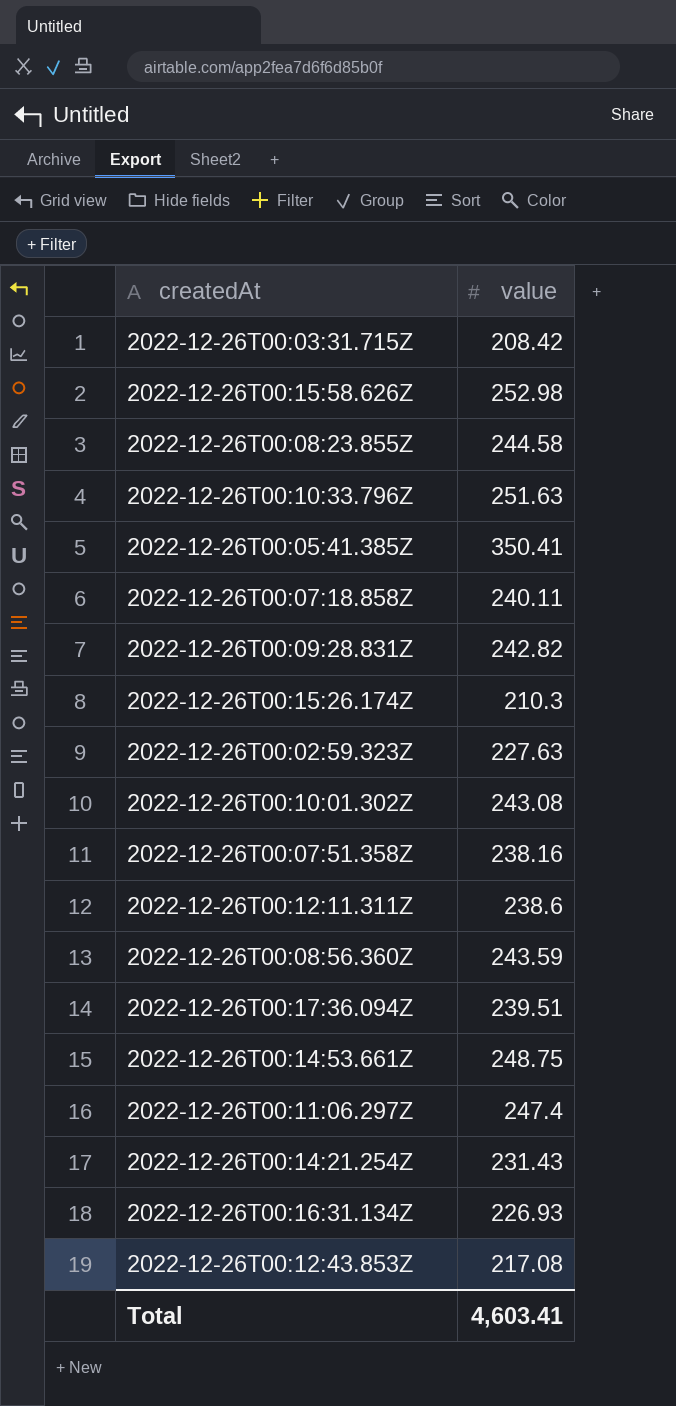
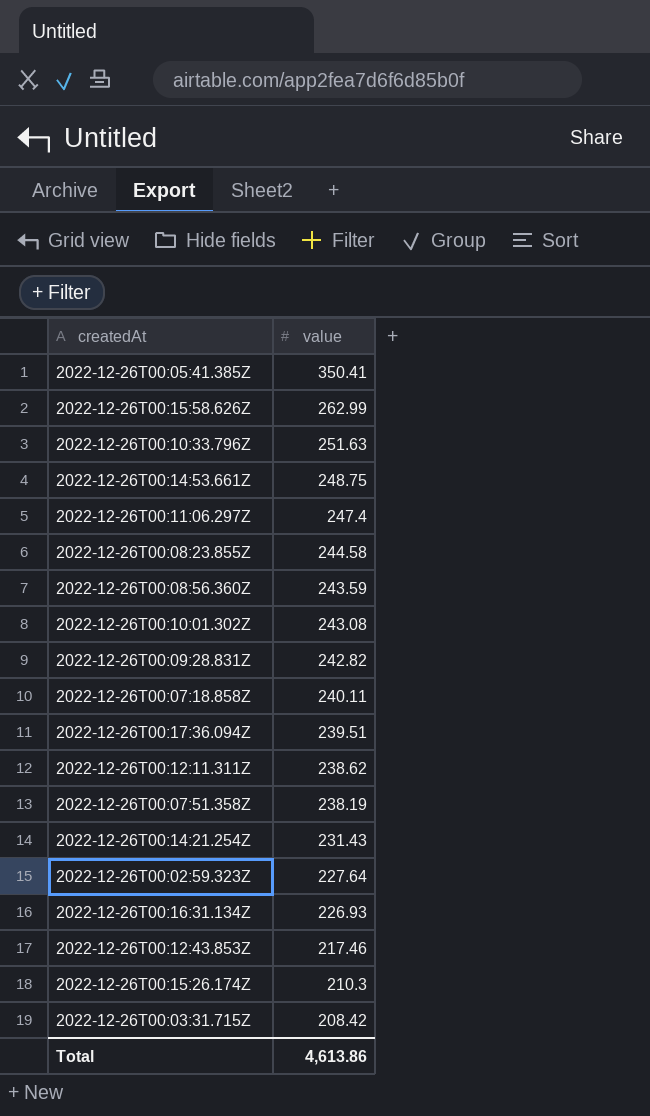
row order: none -> value descending
2022-12-26T00:15:58.626Z | value: 252.98 -> 262.99
2022-12-26T00:12:11.311Z | value: 238.6 -> 238.62
2022-12-26T00:07:51.358Z | value: 238.16 -> 238.19
2022-12-26T00:02:59.323Z | value: 227.63 -> 227.64
2022-12-26T00:12:43.853Z | value: 217.08 -> 217.46
Total | value: 4,603.41 -> 4,613.86

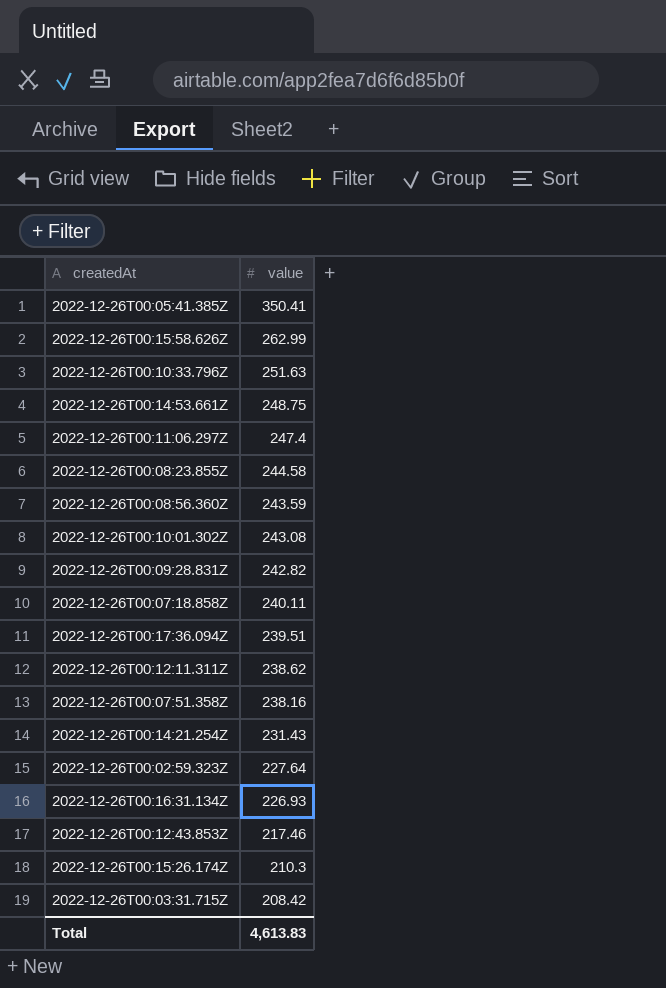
2022-12-26T00:07:51.358Z | value: 238.19 -> 238.16
Total | value: 4,613.86 -> 4,613.83

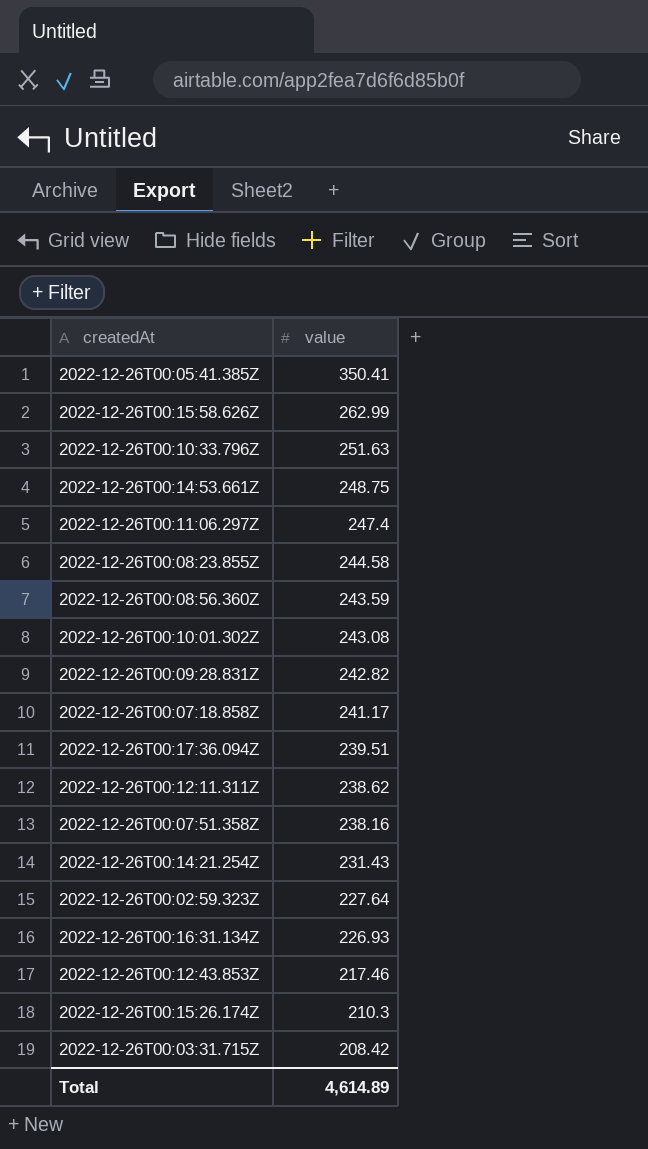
2022-12-26T00:07:18.858Z | value: 240.11 -> 241.17
Total | value: 4,613.83 -> 4,614.89

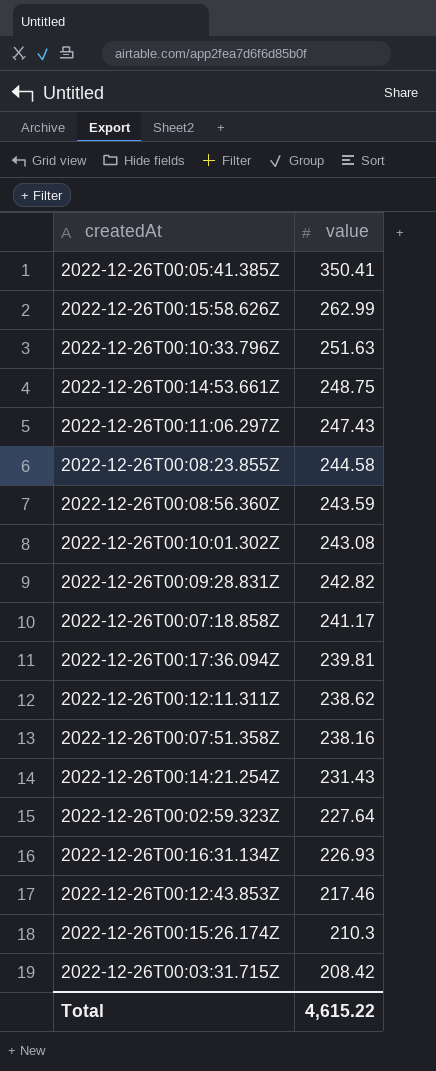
2022-12-26T00:11:06.297Z | value: 247.4 -> 247.43
2022-12-26T00:17:36.094Z | value: 239.51 -> 239.81
Total | value: 4,614.89 -> 4,615.22

